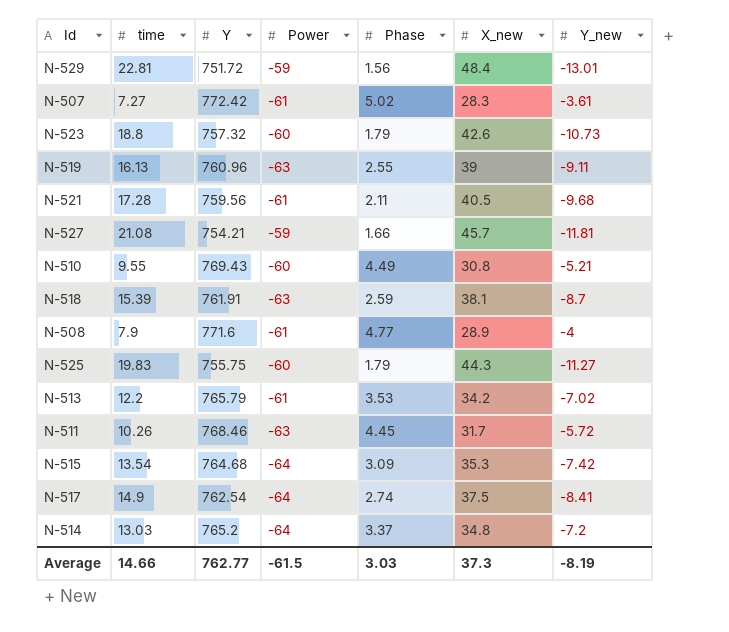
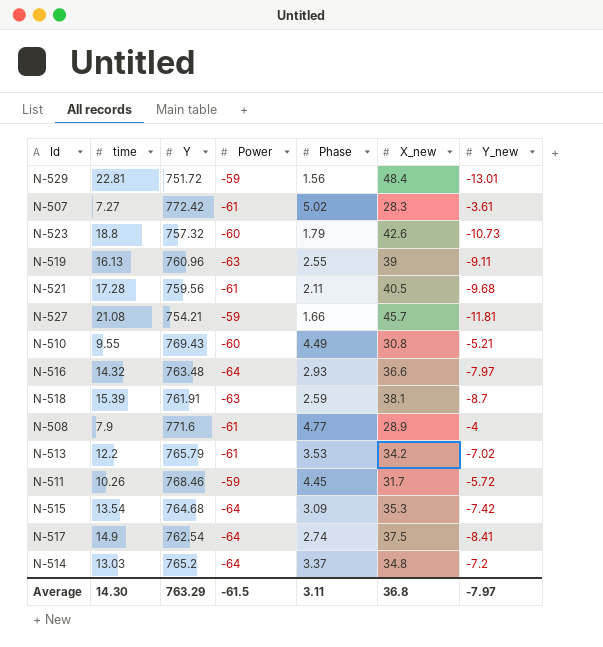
row N-525: 19.83 | 755.75 | -60 | 1.79 | 44.3 | -11.27 -> none
row N-516: none -> 14.32 | 763.48 | -64 | 2.93 | 36.6 | -7.97
N-511 | Power: -63 -> -59
Average | time: 14.66 -> 14.30
Average | Y: 762.77 -> 763.29
Average | Phase: 3.03 -> 3.11
Average | X_new: 37.3 -> 36.8
Average | Y_new: -8.19 -> -7.97

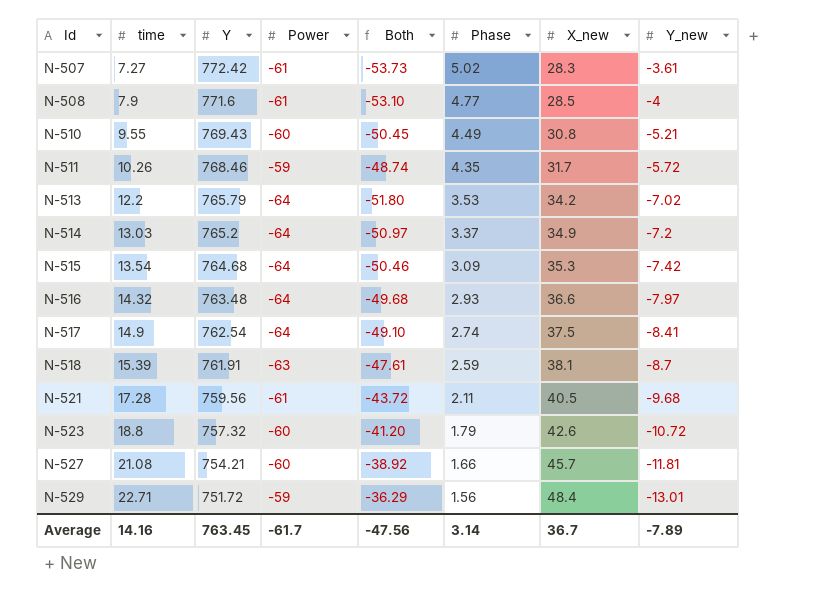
row order: none -> Id ascending
column Both | formula: none -> [time] + [Power]
row N-519: 16.13 | 760.96 | -63 | 2.55 | 39 | -9.11 -> none
N-508 | X_new: 28.9 -> 28.5
N-511 | Phase: 4.45 -> 4.35
N-513 | Power: -61 -> -64
N-514 | X_new: 34.8 -> 34.9
N-523 | Y_new: -10.73 -> -10.72
N-527 | Power: -59 -> -60
N-529 | time: 22.81 -> 22.71
Average | time: 14.30 -> 14.16
Average | Y: 763.29 -> 763.45
Average | Power: -61.5 -> -61.7
Average | Phase: 3.11 -> 3.14
Average | X_new: 36.8 -> 36.7
Average | Y_new: -7.97 -> -7.89

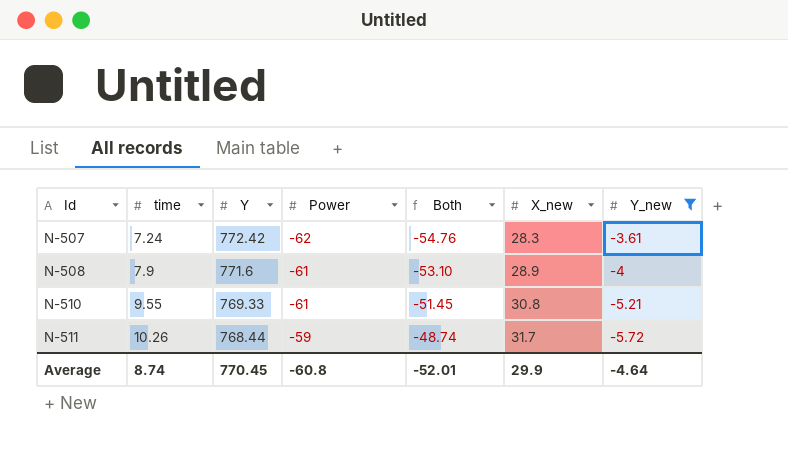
filter: none -> Y_new >= -5.72
column Phase | position: 6 -> none
N-507 | time: 7.27 -> 7.24
N-507 | Power: -61 -> -62
N-507 | Both: -53.73 -> -54.76
N-508 | X_new: 28.5 -> 28.9
N-510 | Y: 769.43 -> 769.33
N-510 | Power: -60 -> -61
N-510 | Both: -50.45 -> -51.45
N-511 | Y: 768.46 -> 768.44
Average | time: 14.16 -> 8.74
Average | Y: 763.45 -> 770.45
Average | Power: -61.7 -> -60.8
Average | Both: -47.56 -> -52.01
Average | X_new: 36.7 -> 29.9
Average | Y_new: -7.89 -> -4.64

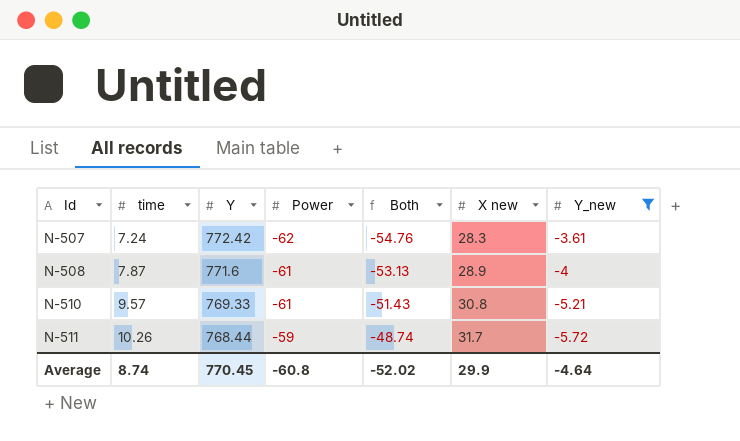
column name: X_new -> X new
N-508 | time: 7.9 -> 7.87
N-508 | Both: -53.10 -> -53.13
N-510 | time: 9.55 -> 9.57
N-510 | Both: -51.45 -> -51.43
Average | Both: -52.01 -> -52.02

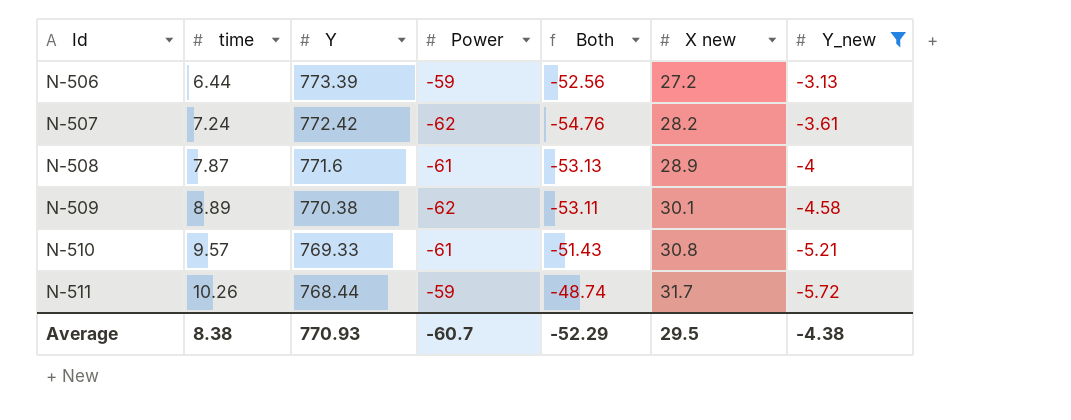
row N-506: none -> 6.44 | 773.39 | -59 | -52.56 | 27.2 | -3.13
N-507 | X new: 28.3 -> 28.2
row N-509: none -> 8.89 | 770.38 | -62 | -53.11 | 30.1 | -4.58
Average | time: 8.74 -> 8.38
Average | Y: 770.45 -> 770.93
Average | Power: -60.8 -> -60.7
Average | Both: -52.02 -> -52.29
Average | X new: 29.9 -> 29.5
Average | Y_new: -4.64 -> -4.38

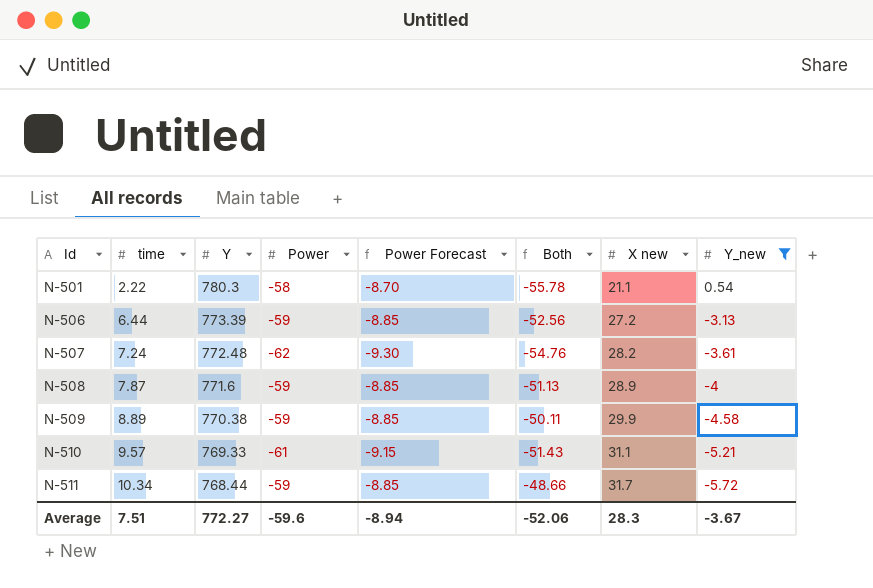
column Power Forecast | formula: none -> [Power] * 0.15
row N-501: none -> 2.22 | 780.3 | -58 | -8.70 | -55.78 | 21.1 | 0.54
N-507 | Y: 772.42 -> 772.48
N-508 | Power: -61 -> -59
N-508 | Both: -53.13 -> -51.13
N-509 | Power: -62 -> -59
N-509 | Both: -53.11 -> -50.11
N-509 | X new: 30.1 -> 29.9
N-510 | X new: 30.8 -> 31.1
N-511 | time: 10.26 -> 10.34
N-511 | Both: -48.74 -> -48.66
Average | time: 8.38 -> 7.51
Average | Y: 770.93 -> 772.27
Average | Power: -60.7 -> -59.6
Average | Both: -52.29 -> -52.06
Average | X new: 29.5 -> 28.3
Average | Y_new: -4.38 -> -3.67

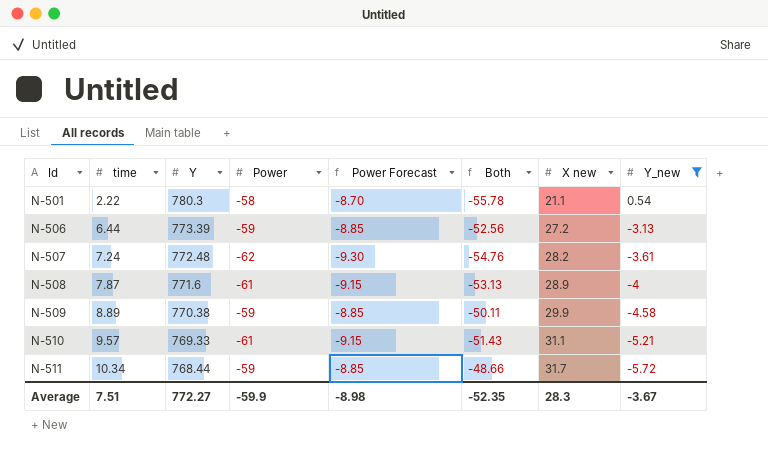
N-508 | Power: -59 -> -61
N-508 | Power Forecast: -8.85 -> -9.15
N-508 | Both: -51.13 -> -53.13
Average | Power: -59.6 -> -59.9
Average | Power Forecast: -8.94 -> -8.98
Average | Both: -52.06 -> -52.35

